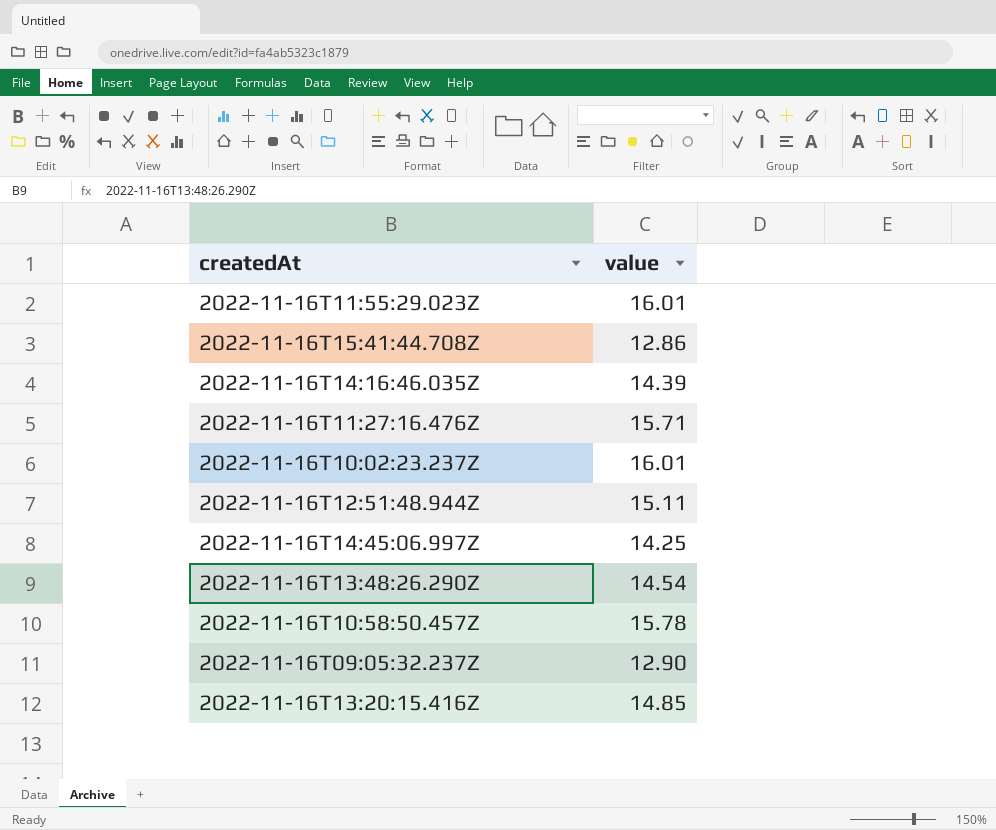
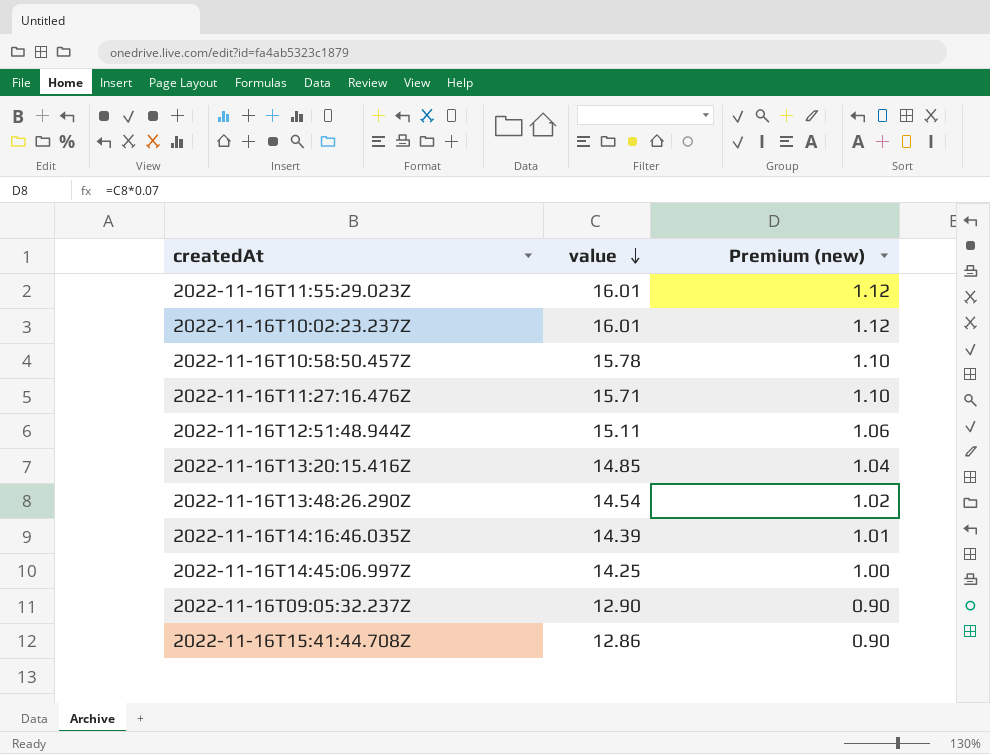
row order: none -> value descending
column Premium (new) | formula: none -> [value] * 0.07

